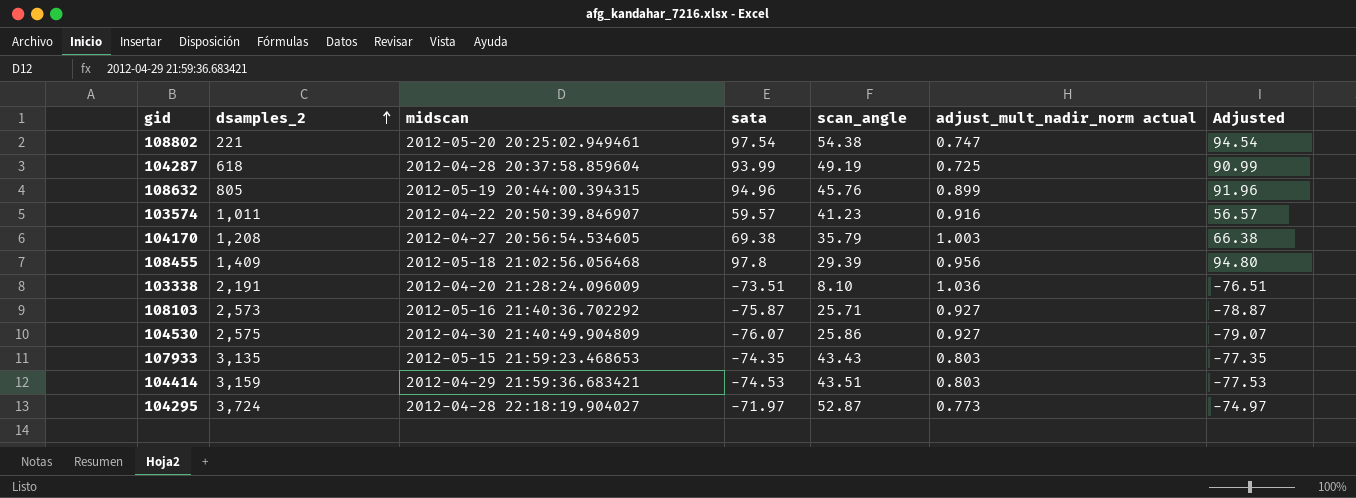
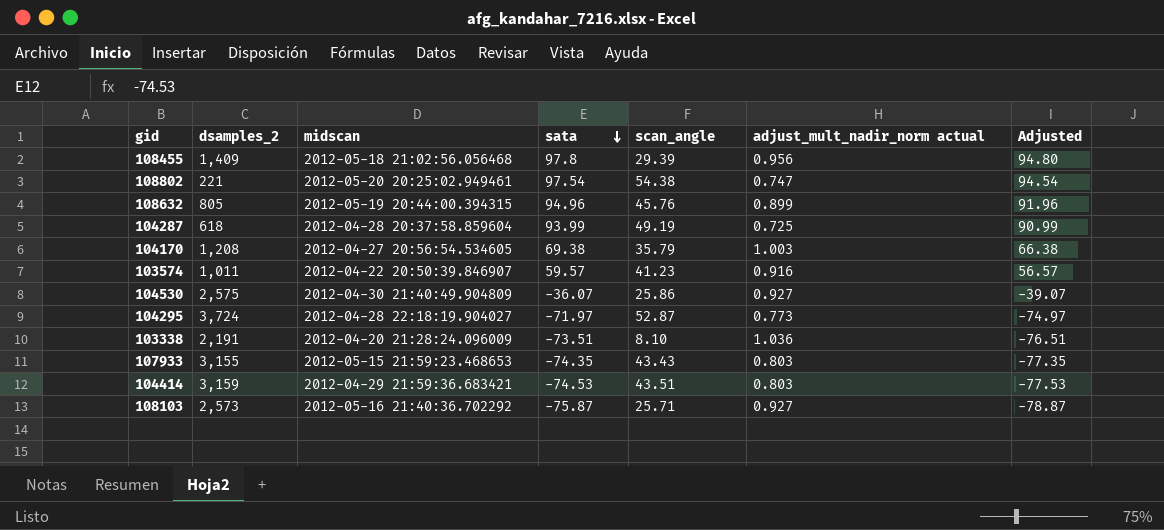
row order: dsamples_2 ascending -> sata descending
104530 | sata: -76.07 -> -36.07
104530 | Adjusted: -79.07 -> -39.07
107933 | dsamples_2: 3,135 -> 3,155

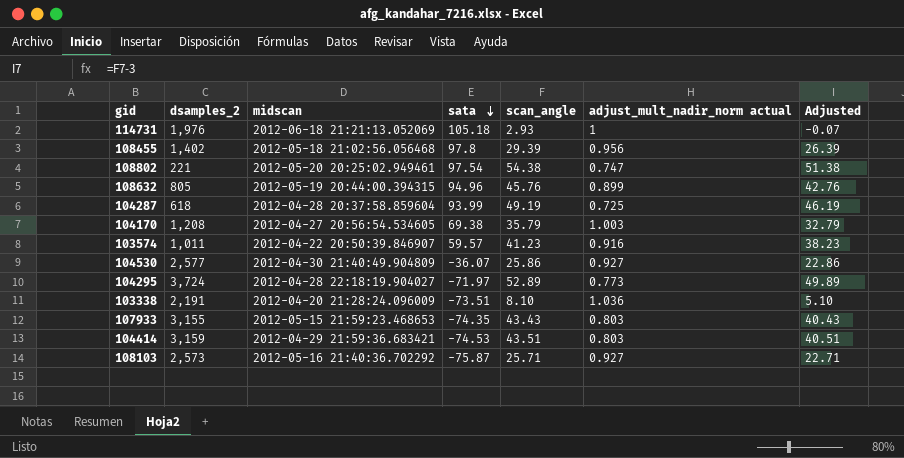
column Adjusted | formula: [sata] - 3 -> [scan_angle] - 3
row 114731: none -> 1,976 | 2012-06-18 21:21:13.052069 | 105.18 | 2.93 | 1 | -0.07
108455 | dsamples_2: 1,409 -> 1,402
104530 | dsamples_2: 2,575 -> 2,577
104295 | scan_angle: 52.87 -> 52.89

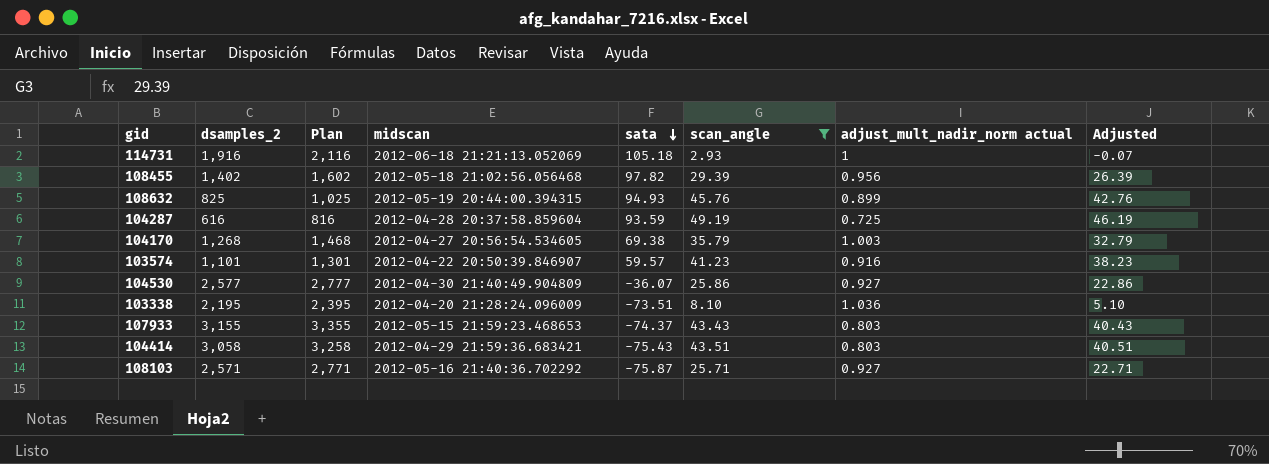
filter: none -> scan_angle <= 49.19
column Plan | formula: none -> [dsamples_2] + 200
114731 | dsamples_2: 1,976 -> 1,916
108455 | sata: 97.8 -> 97.82
108632 | dsamples_2: 805 -> 825
108632 | sata: 94.96 -> 94.93
104287 | dsamples_2: 618 -> 616
104287 | sata: 93.99 -> 93.59
104170 | dsamples_2: 1,208 -> 1,268
103574 | dsamples_2: 1,011 -> 1,101
103338 | dsamples_2: 2,191 -> 2,195
107933 | sata: -74.35 -> -74.37
104414 | dsamples_2: 3,159 -> 3,058
104414 | sata: -74.53 -> -75.43
108103 | dsamples_2: 2,573 -> 2,571

